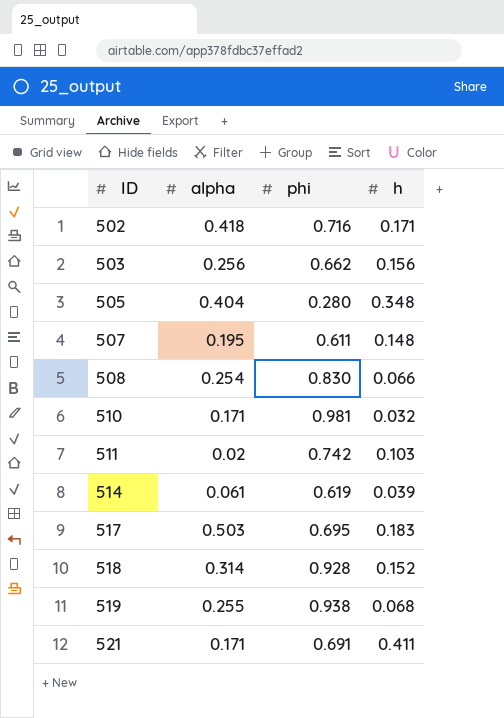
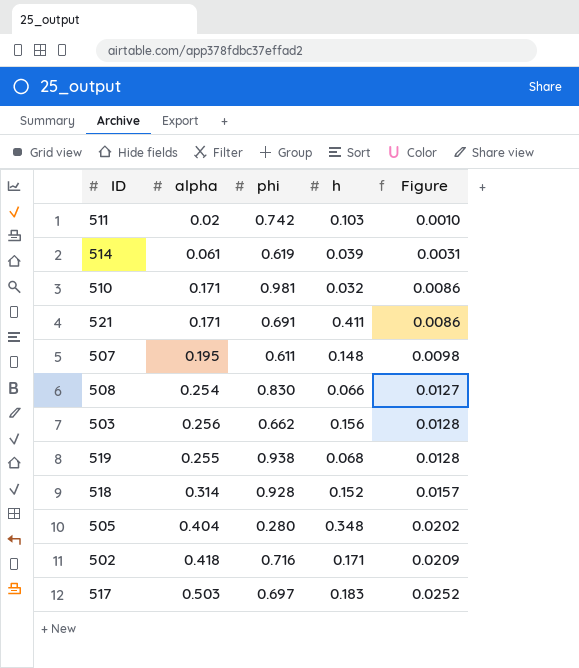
row order: ID ascending -> Figure ascending
column Figure | formula: none -> [alpha] * 0.05
517 | phi: 0.695 -> 0.697

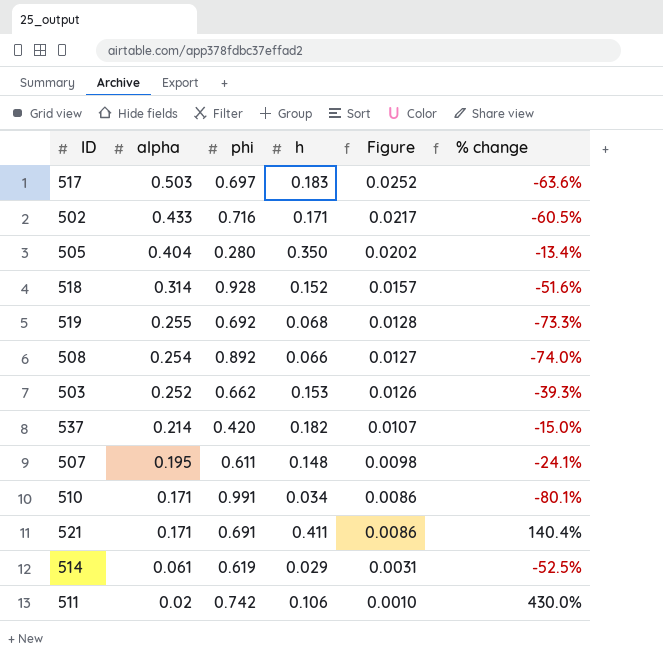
row order: Figure ascending -> alpha descending
column % change | formula: none -> ([h] - [alpha]) / [alpha]
502 | alpha: 0.418 -> 0.433
502 | Figure: 0.0209 -> 0.0217
505 | h: 0.348 -> 0.350
519 | phi: 0.938 -> 0.692
508 | phi: 0.830 -> 0.892
503 | alpha: 0.256 -> 0.252
503 | h: 0.156 -> 0.153
503 | Figure: 0.0128 -> 0.0126
row 537: none -> 0.214 | 0.420 | 0.182 | 0.0107 | -15.0%
510 | phi: 0.981 -> 0.991
510 | h: 0.032 -> 0.034
514 | h: 0.039 -> 0.029
511 | h: 0.103 -> 0.106

